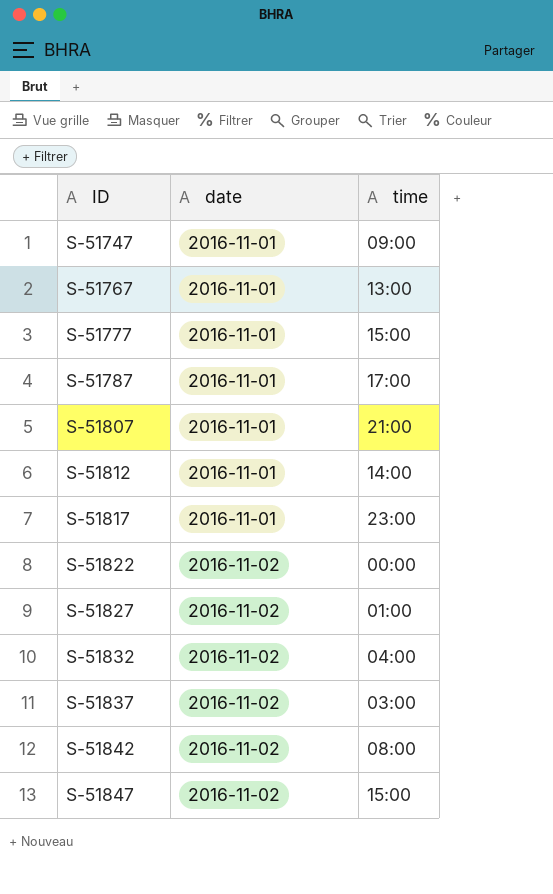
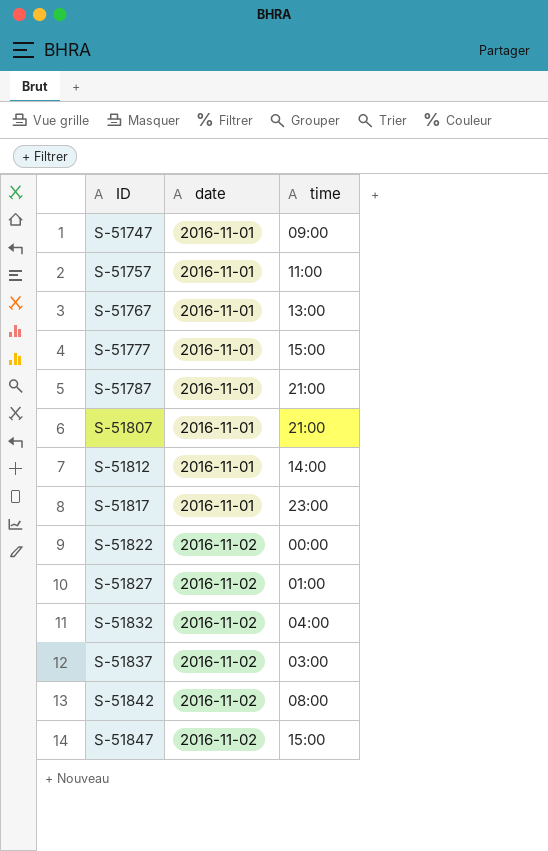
row S-51757: none -> 2016-11-01 | 11:00
S-51787 | time: 17:00 -> 21:00

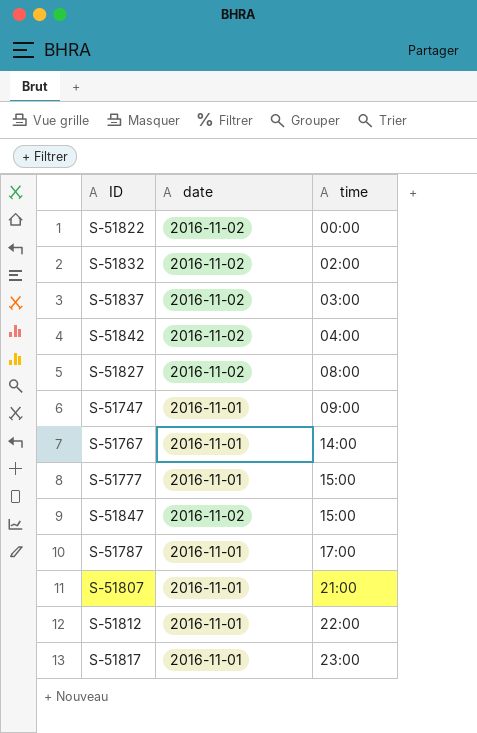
row order: ID ascending -> time ascending
row S-51757: 2016-11-01 | 11:00 -> none
S-51832 | time: 04:00 -> 02:00
S-51842 | time: 08:00 -> 04:00
S-51827 | time: 01:00 -> 08:00
S-51767 | time: 13:00 -> 14:00
S-51787 | time: 21:00 -> 17:00
S-51812 | time: 14:00 -> 22:00

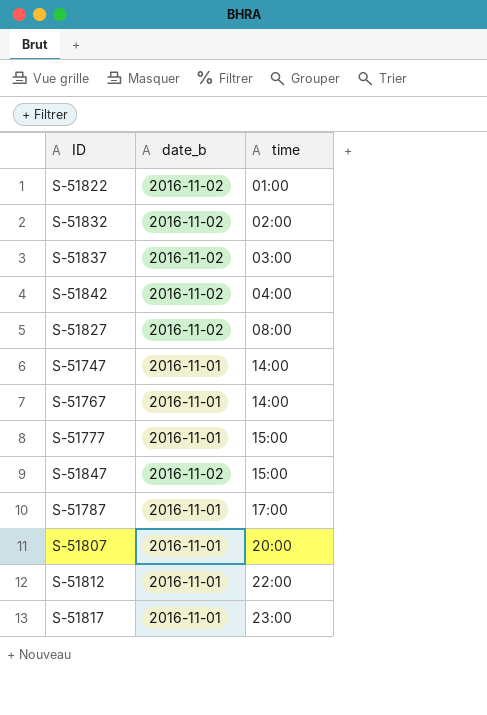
column name: date -> date_b
S-51822 | time: 00:00 -> 01:00
S-51747 | time: 09:00 -> 14:00
S-51807 | time: 21:00 -> 20:00

